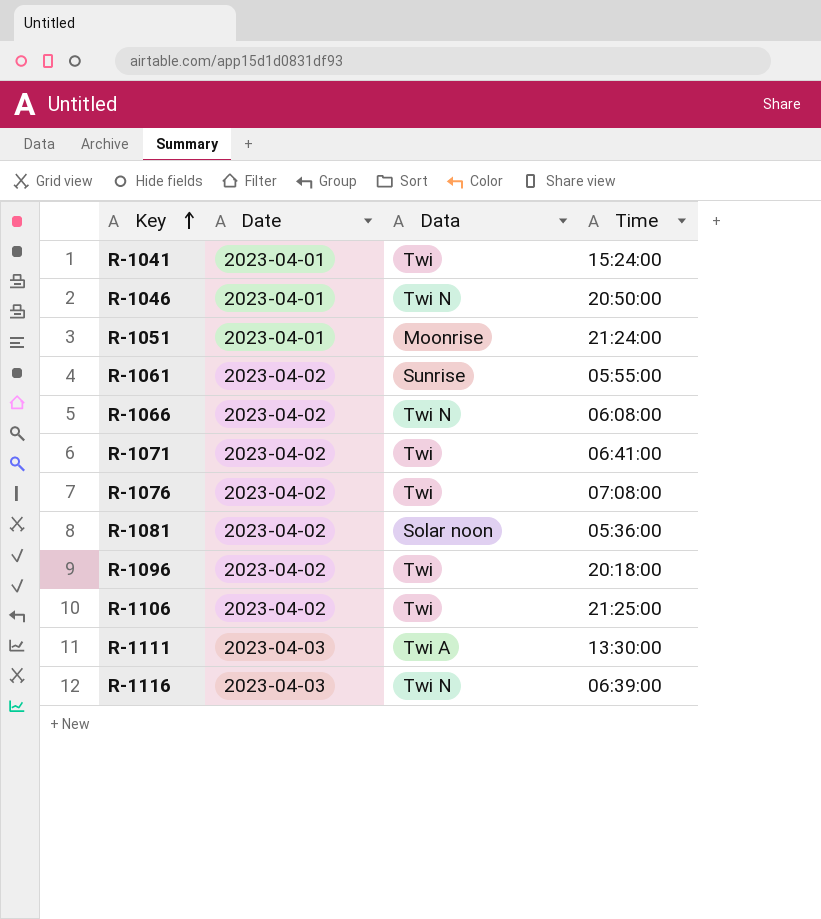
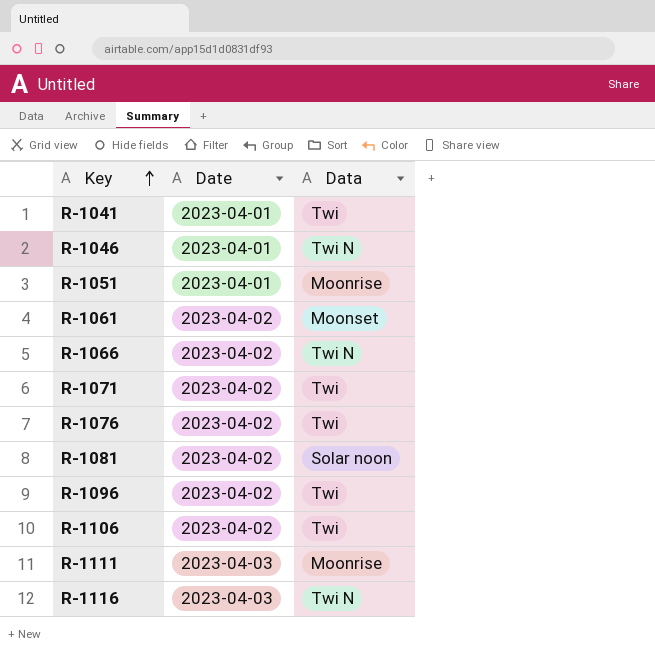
column Time | position: 4 -> none
R-1061 | Data: Sunrise -> Moonset
R-1111 | Data: Twi A -> Moonrise

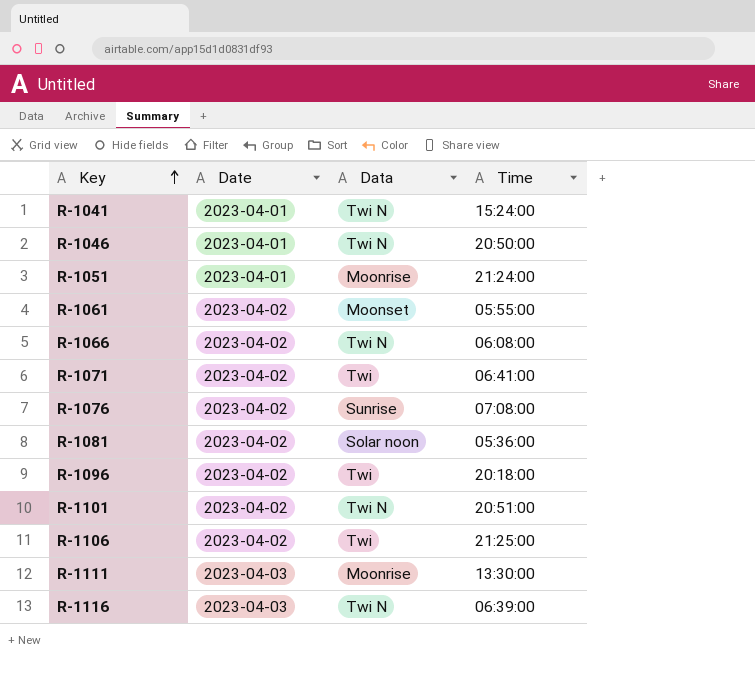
column Time | position: none -> 4
R-1041 | Data: Twi -> Twi N
R-1076 | Data: Twi -> Sunrise
row R-1101: none -> 2023-04-02 | Twi N | 20:51:00

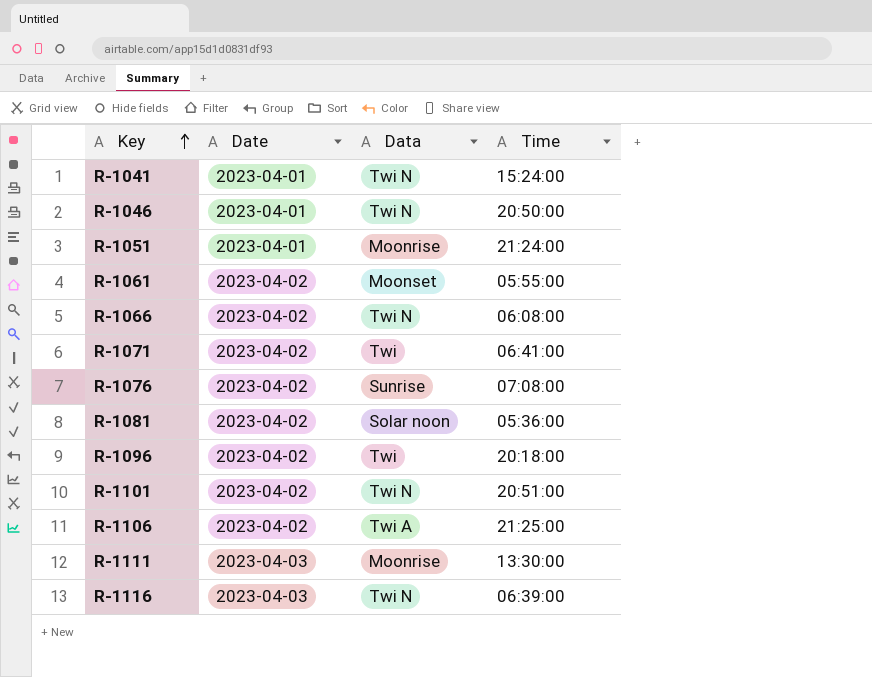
R-1106 | Data: Twi -> Twi A

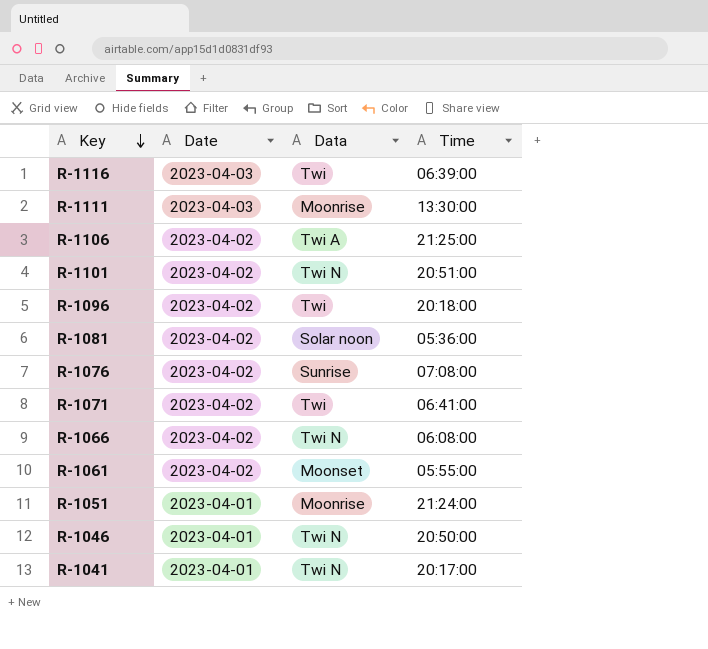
row order: Key ascending -> Key descending
R-1116 | Data: Twi N -> Twi
R-1041 | Time: 15:24:00 -> 20:17:00

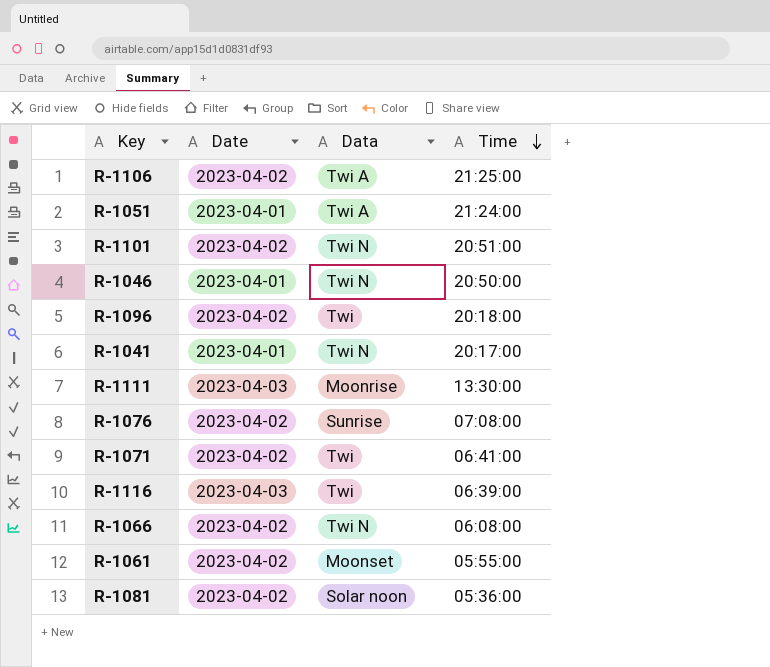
row order: Key descending -> Time descending
R-1051 | Data: Moonrise -> Twi A

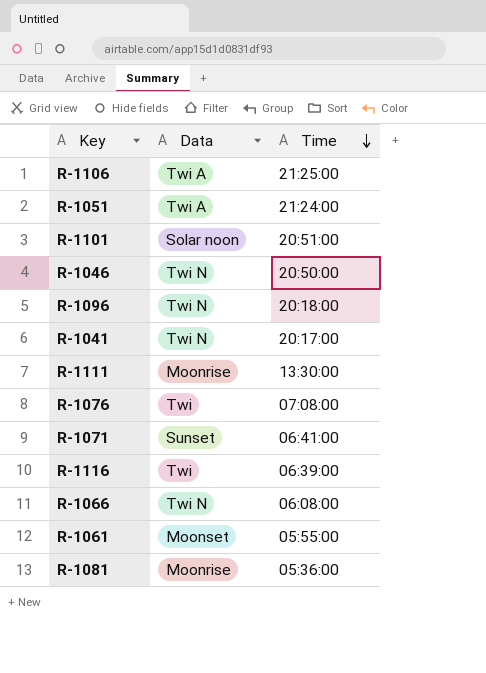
column Date | position: 2 -> none
R-1101 | Data: Twi N -> Solar noon
R-1096 | Data: Twi -> Twi N
R-1076 | Data: Sunrise -> Twi
R-1071 | Data: Twi -> Sunset
R-1081 | Data: Solar noon -> Moonrise

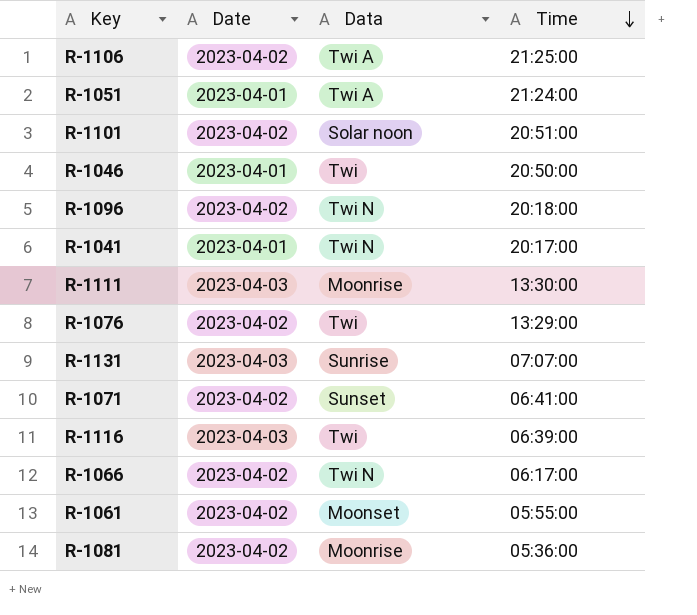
column Date | position: none -> 2
R-1046 | Data: Twi N -> Twi
R-1076 | Time: 07:08:00 -> 13:29:00
row R-1131: none -> 2023-04-03 | Sunrise | 07:07:00
R-1066 | Time: 06:08:00 -> 06:17:00

